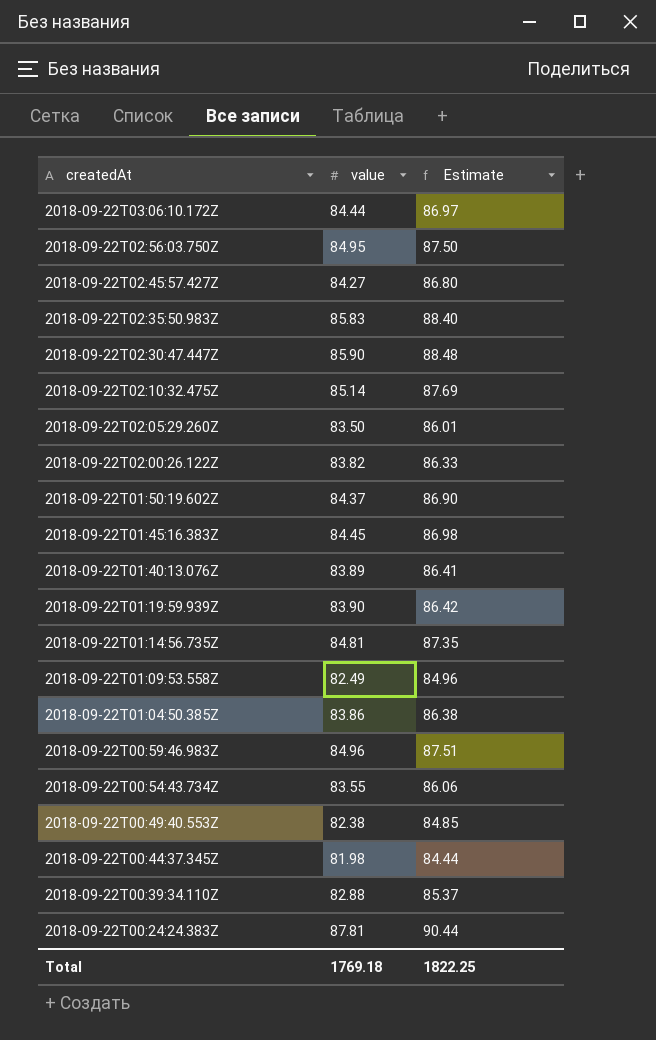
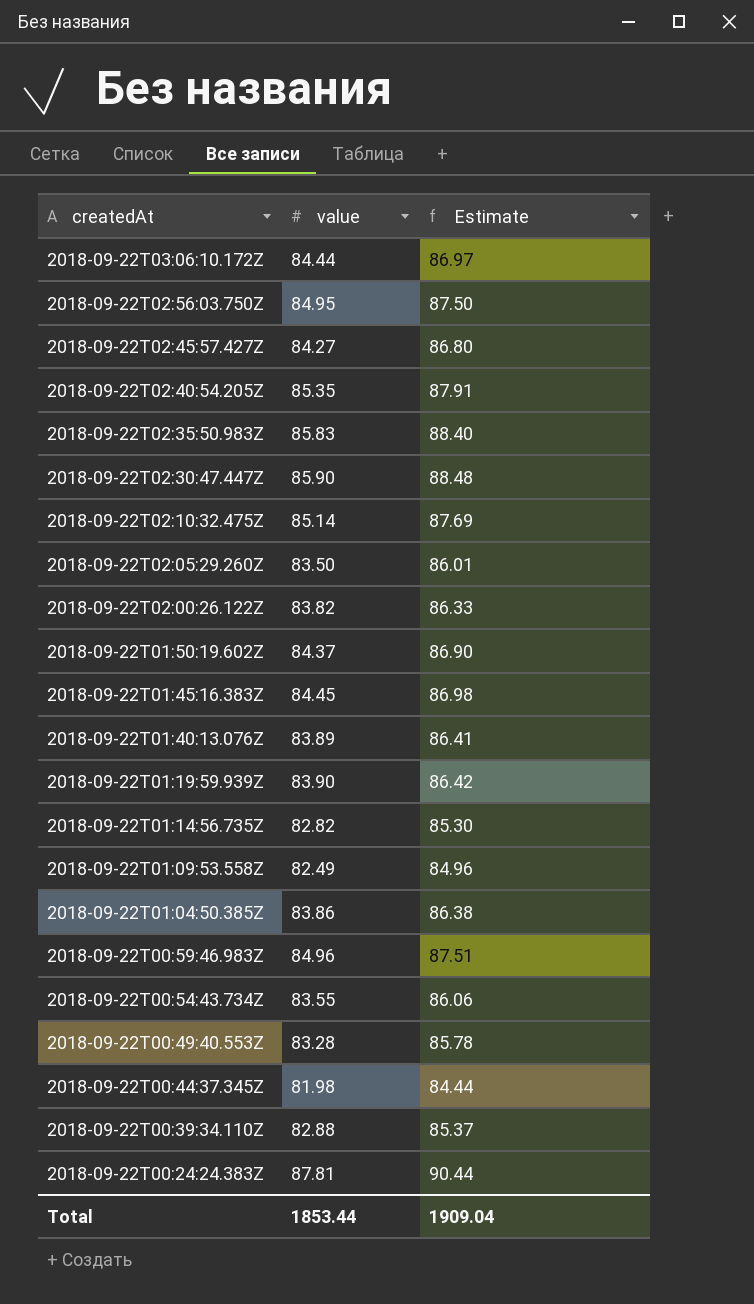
row 2018-09-22T02:40:54.205Z: none -> 85.35 | 87.91
2018-09-22T01:14:56.735Z | value: 84.81 -> 82.82
2018-09-22T01:14:56.735Z | Estimate: 87.35 -> 85.30
2018-09-22T00:49:40.553Z | value: 82.38 -> 83.28
2018-09-22T00:49:40.553Z | Estimate: 84.85 -> 85.78
Total | value: 1769.18 -> 1853.44
Total | Estimate: 1822.25 -> 1909.04

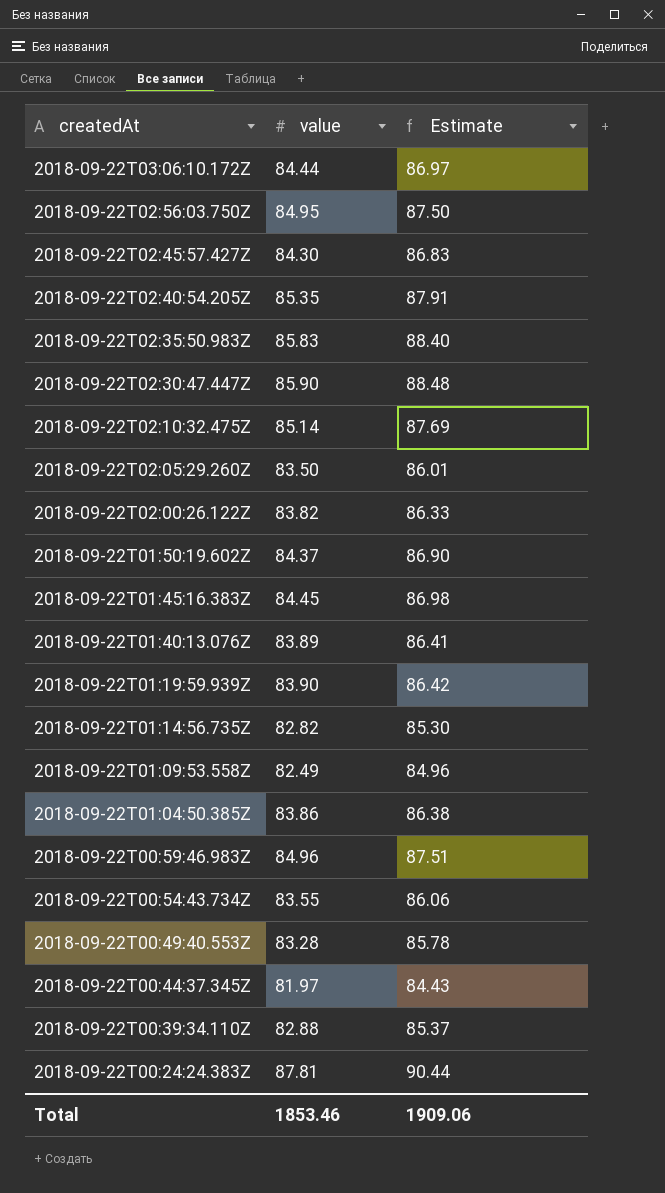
2018-09-22T02:45:57.427Z | value: 84.27 -> 84.30
2018-09-22T02:45:57.427Z | Estimate: 86.80 -> 86.83
2018-09-22T00:44:37.345Z | value: 81.98 -> 81.97
2018-09-22T00:44:37.345Z | Estimate: 84.44 -> 84.43
Total | value: 1853.44 -> 1853.46
Total | Estimate: 1909.04 -> 1909.06

